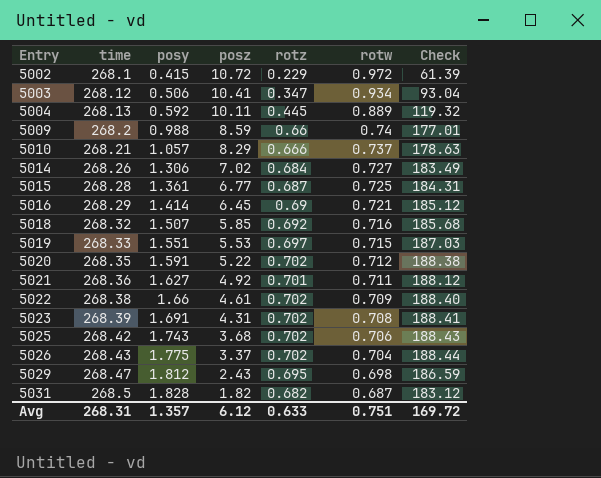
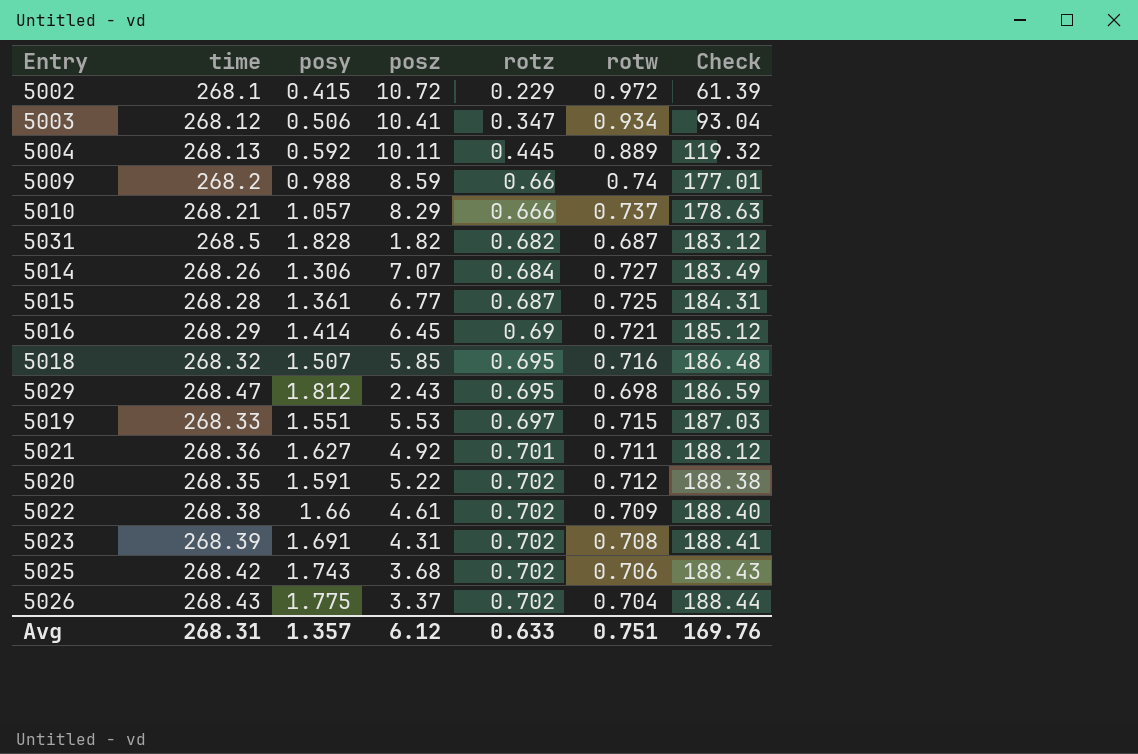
row order: Entry ascending -> rotz ascending
5014 | posz: 7.02 -> 7.07
5018 | rotz: 0.692 -> 0.695
5018 | Check: 185.68 -> 186.48
Avg | Check: 169.72 -> 169.76

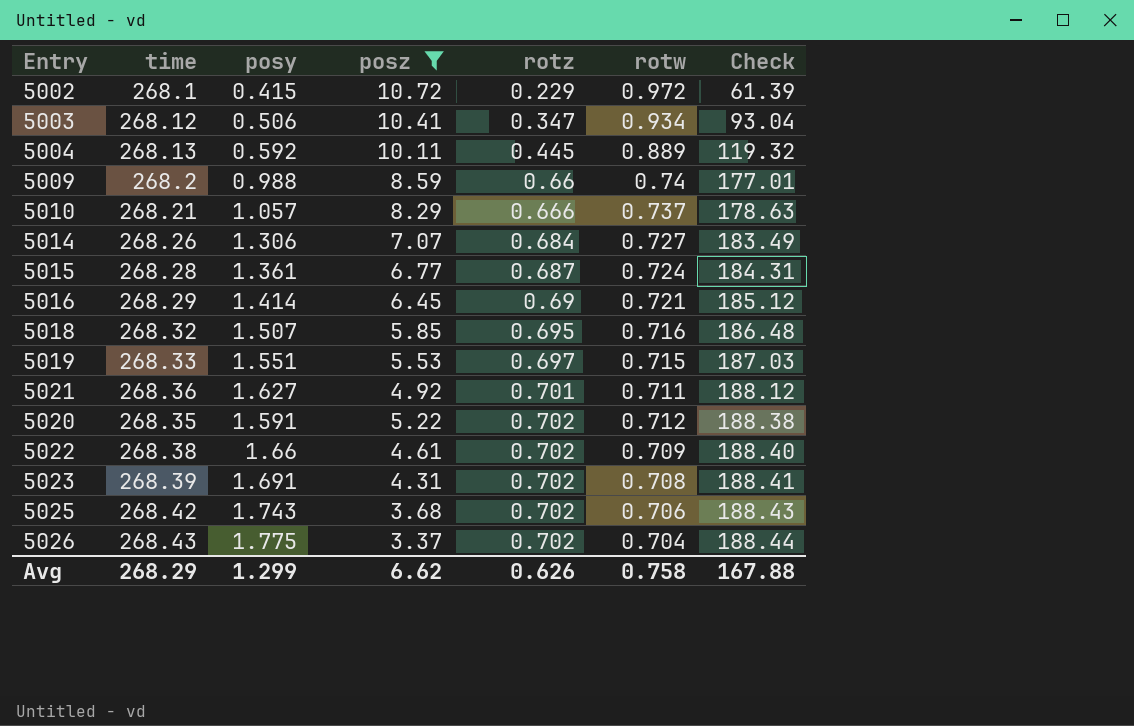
filter: none -> posz >= 3.37
5015 | rotw: 0.725 -> 0.724
Avg | time: 268.31 -> 268.29
Avg | posy: 1.357 -> 1.299
Avg | posz: 6.12 -> 6.62
Avg | rotz: 0.633 -> 0.626
Avg | rotw: 0.751 -> 0.758
Avg | Check: 169.76 -> 167.88

